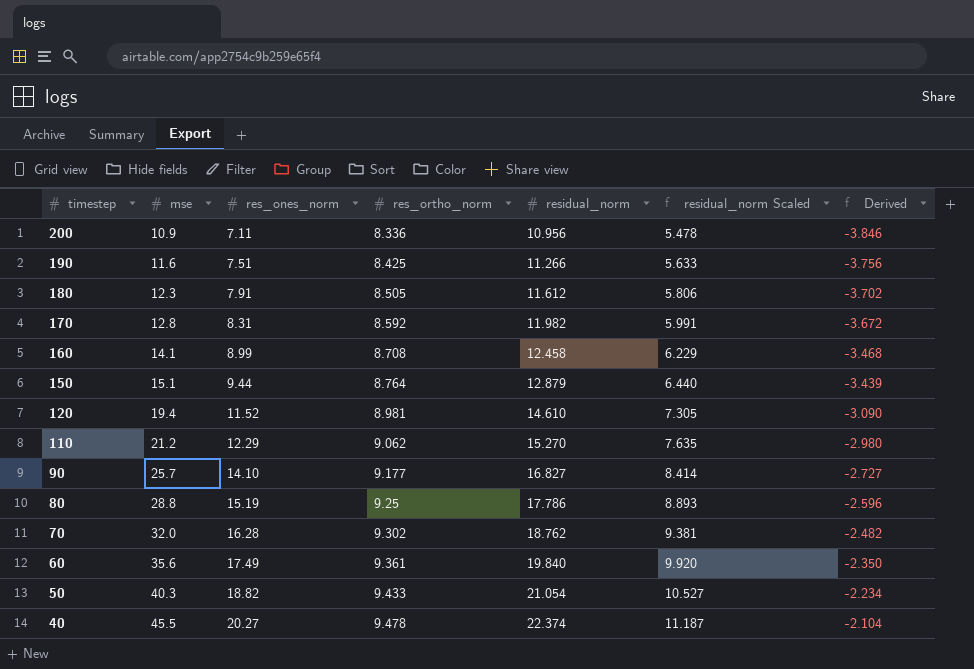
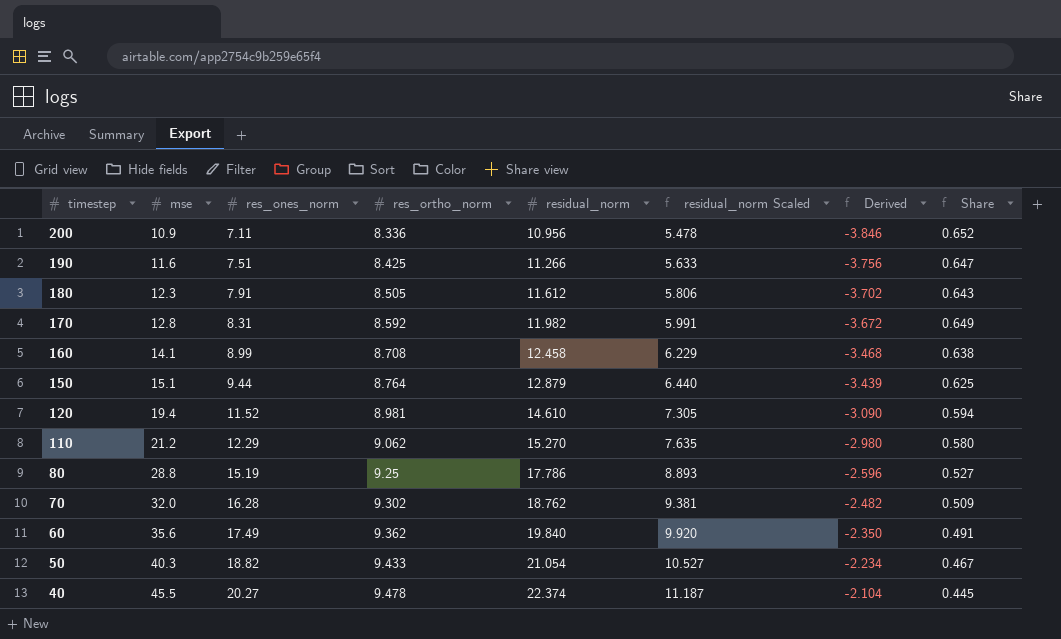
column Share | formula: none -> [res_ones_norm] / [mse]
row 90: 25.7 | 14.10 | 9.177 | 16.827 | 8.414 | -2.727 -> none
60 | res_ortho_norm: 9.361 -> 9.362

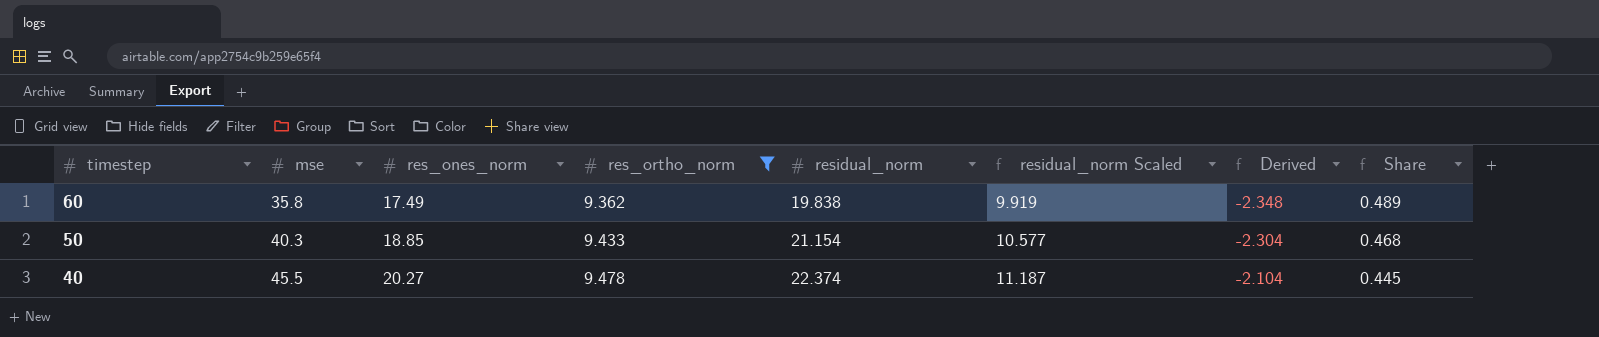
filter: none -> res_ortho_norm >= 9.362
60 | mse: 35.6 -> 35.8
60 | residual_norm: 19.840 -> 19.838
60 | residual_norm Scaled: 9.920 -> 9.919
60 | Derived: -2.350 -> -2.348
60 | Share: 0.491 -> 0.489
50 | res_ones_norm: 18.82 -> 18.85
50 | residual_norm: 21.054 -> 21.154
50 | residual_norm Scaled: 10.527 -> 10.577
50 | Derived: -2.234 -> -2.304
50 | Share: 0.467 -> 0.468

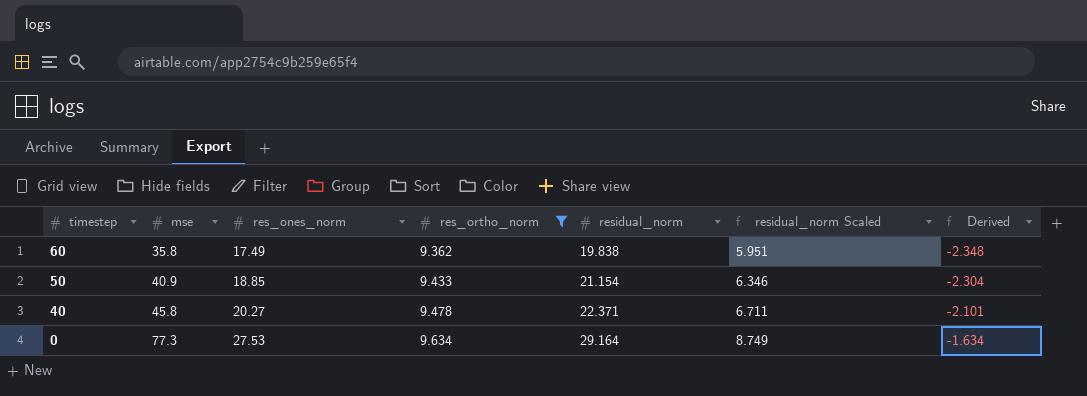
column Share | formula: [res_ones_norm] / [mse] -> none
column residual_norm Scaled | formula: [residual_norm] * 0.5 -> [residual_norm] * 0.3
50 | mse: 40.3 -> 40.9
40 | mse: 45.5 -> 45.8
40 | residual_norm: 22.374 -> 22.371
40 | Derived: -2.104 -> -2.101
row 0: none -> 77.3 | 27.53 | 9.634 | 29.164 | 8.749 | -1.634

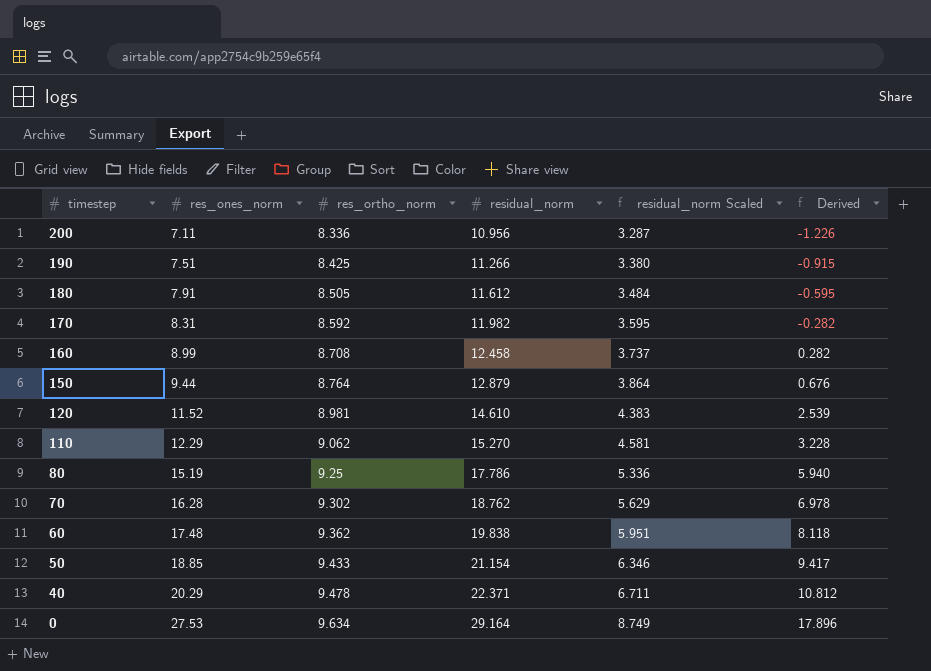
filter: res_ortho_norm >= 9.362 -> none
column mse | position: 2 -> none
column Derived | formula: [res_ones_norm] - [residual_norm] -> [res_ones_norm] - [res_ortho_norm]
60 | res_ones_norm: 17.49 -> 17.48
40 | res_ones_norm: 20.27 -> 20.29

